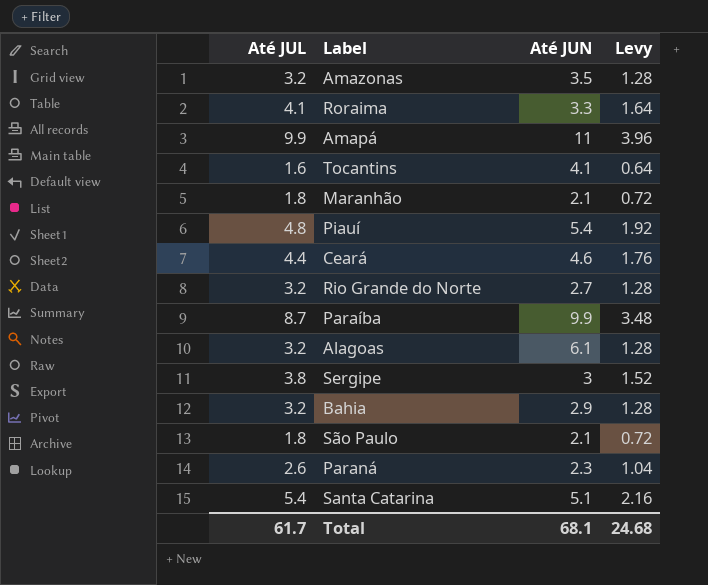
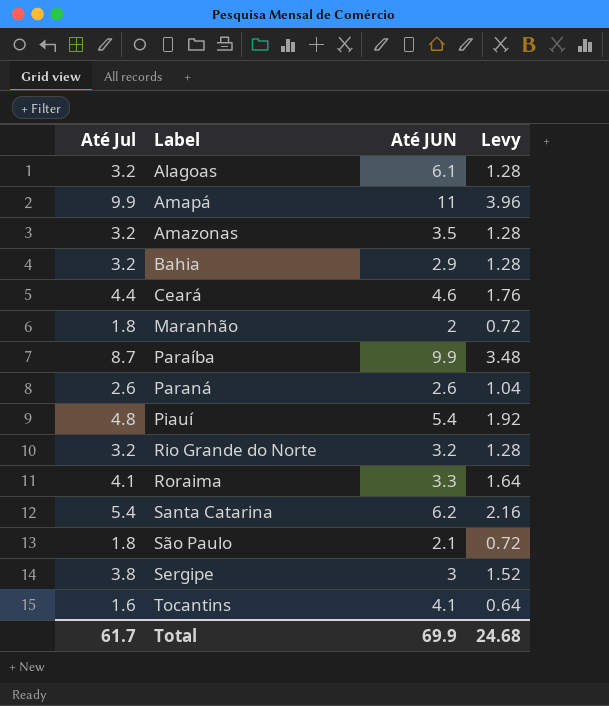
row order: none -> Label ascending
column name: Até JUL -> Até Jul
Maranhão | Até JUN: 2.1 -> 2
Paraná | Até JUN: 2.3 -> 2.6
Rio Grande do Norte | Até JUN: 2.7 -> 3.2
Santa Catarina | Até JUN: 5.1 -> 6.2
Total | Até JUN: 68.1 -> 69.9

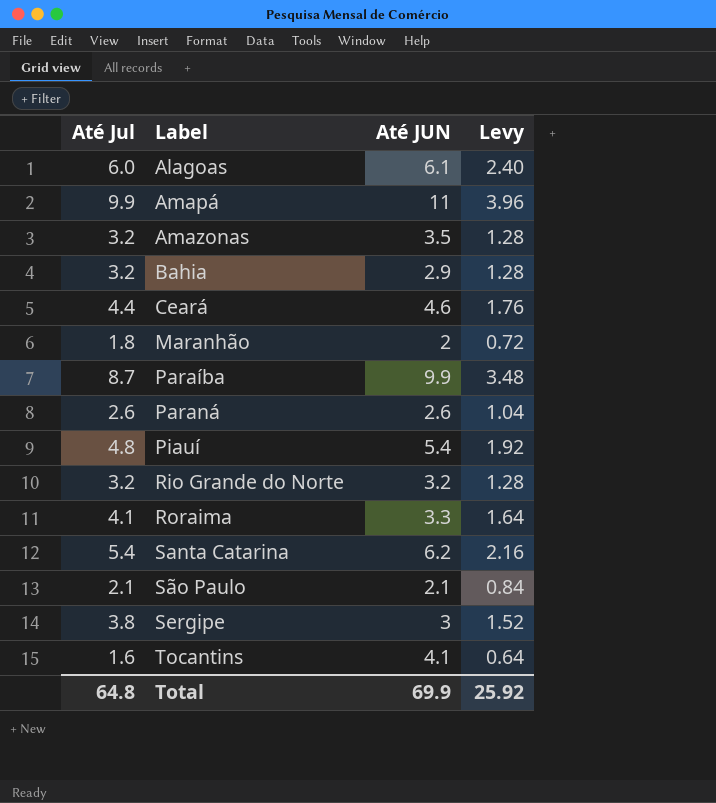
Alagoas | Até Jul: 3.2 -> 6.0
Alagoas | Levy: 1.28 -> 2.40
São Paulo | Até Jul: 1.8 -> 2.1
São Paulo | Levy: 0.72 -> 0.84
Total | Até Jul: 61.7 -> 64.8
Total | Levy: 24.68 -> 25.92

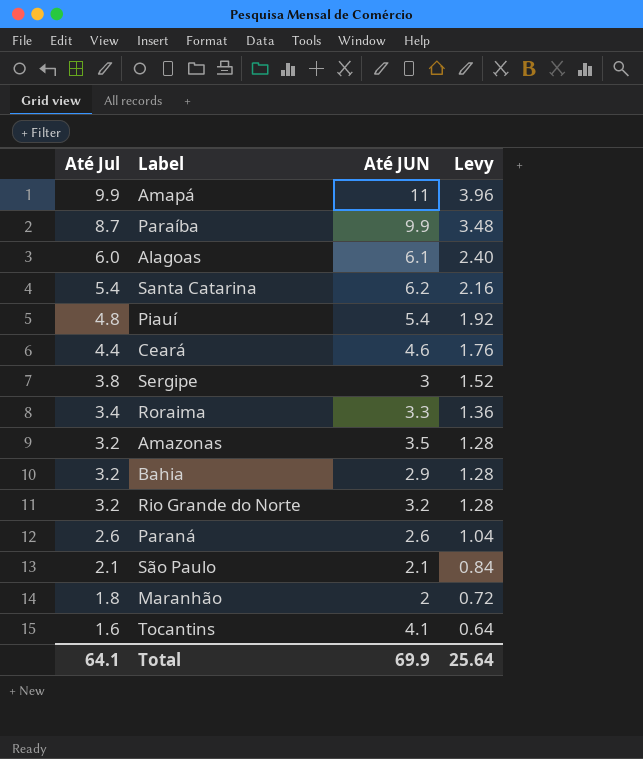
row order: Label ascending -> Até Jul descending
Roraima | Até Jul: 4.1 -> 3.4
Roraima | Levy: 1.64 -> 1.36
Total | Até Jul: 64.8 -> 64.1
Total | Levy: 25.92 -> 25.64

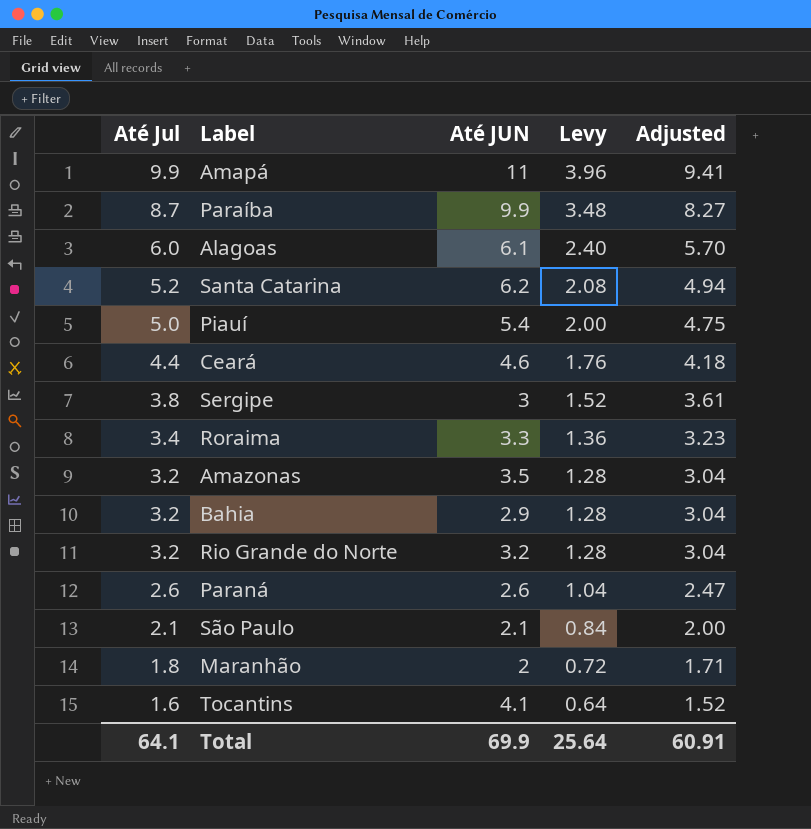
column Adjusted | formula: none -> [Até Jul] * 0.95
Santa Catarina | Até Jul: 5.4 -> 5.2
Santa Catarina | Levy: 2.16 -> 2.08
Piauí | Até Jul: 4.8 -> 5.0
Piauí | Levy: 1.92 -> 2.00

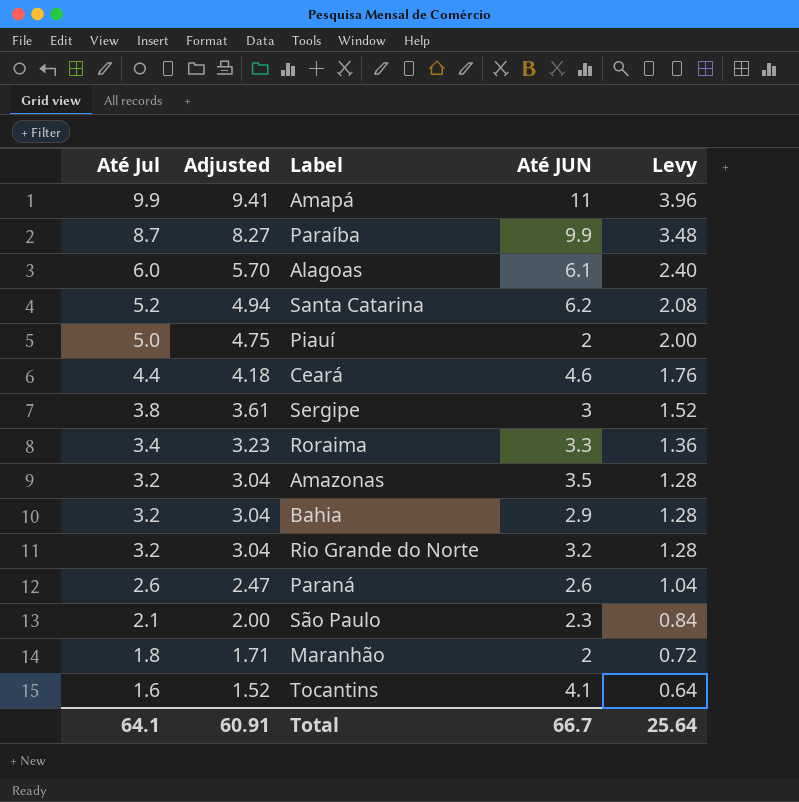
column Adjusted | position: 5 -> 2
Piauí | Até JUN: 5.4 -> 2
São Paulo | Até JUN: 2.1 -> 2.3
Total | Até JUN: 69.9 -> 66.7

